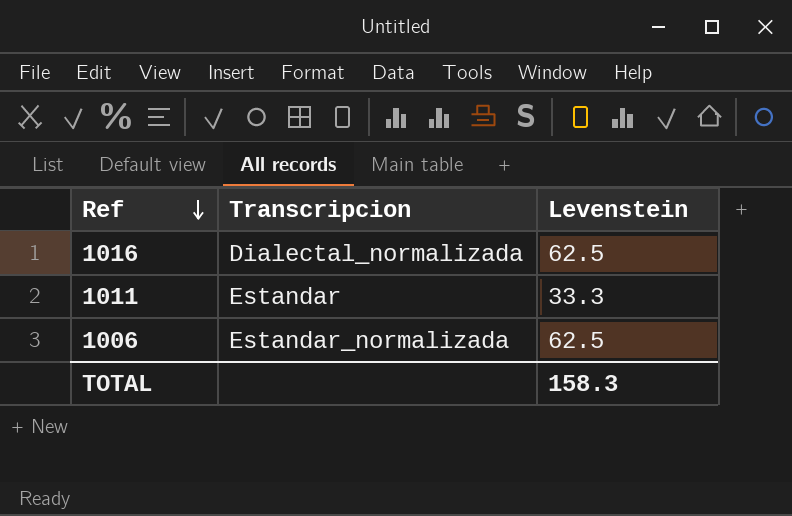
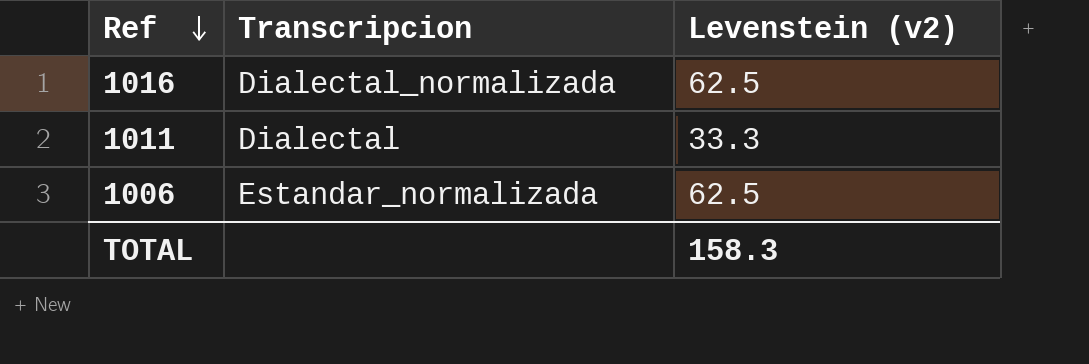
column name: Levenstein -> Levenstein (v2)
1011 | Transcripcion: Estandar -> Dialectal

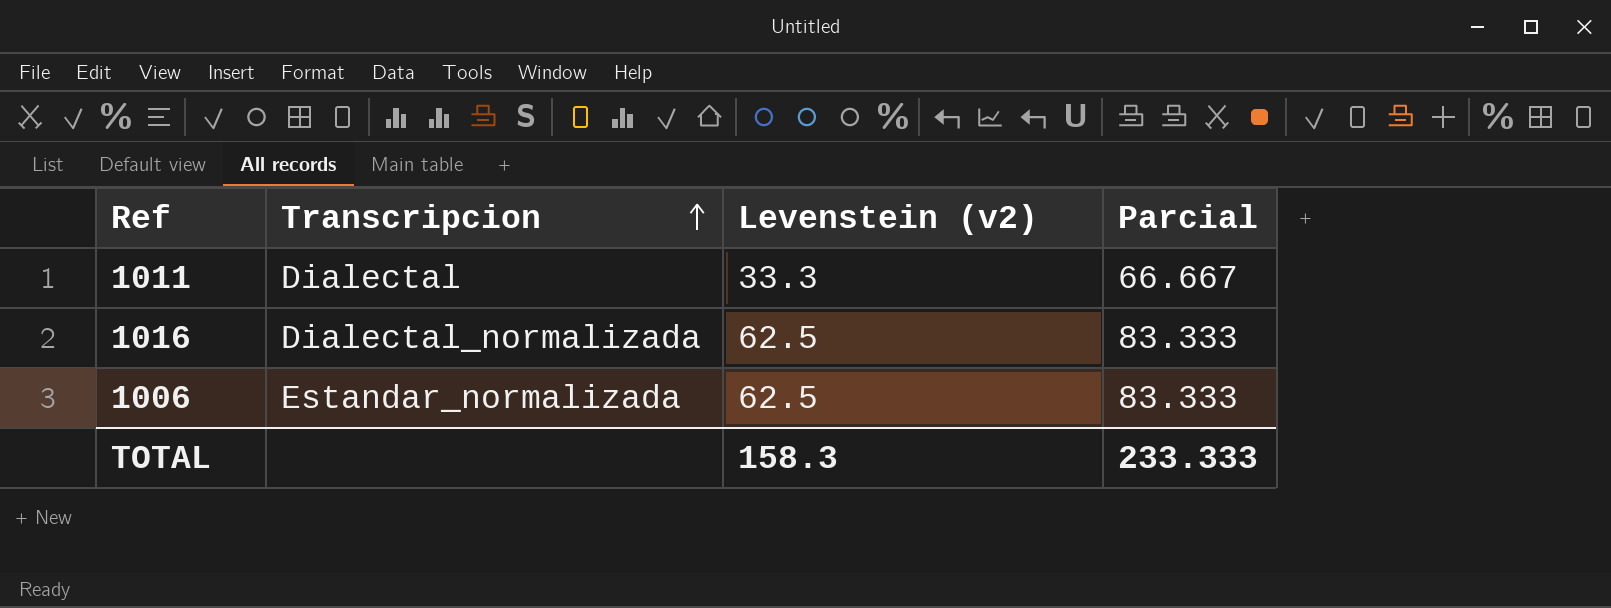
row order: Ref descending -> Transcripcion ascending
column Parcial | position: none -> 4

